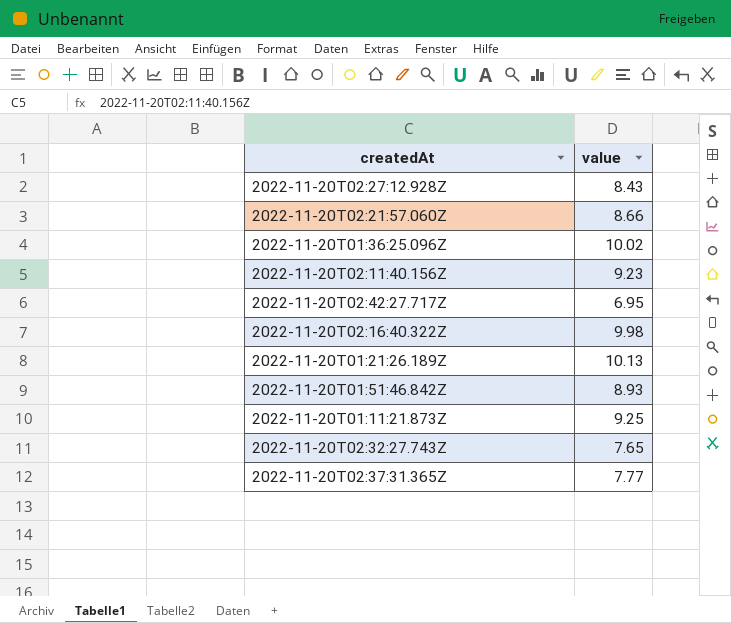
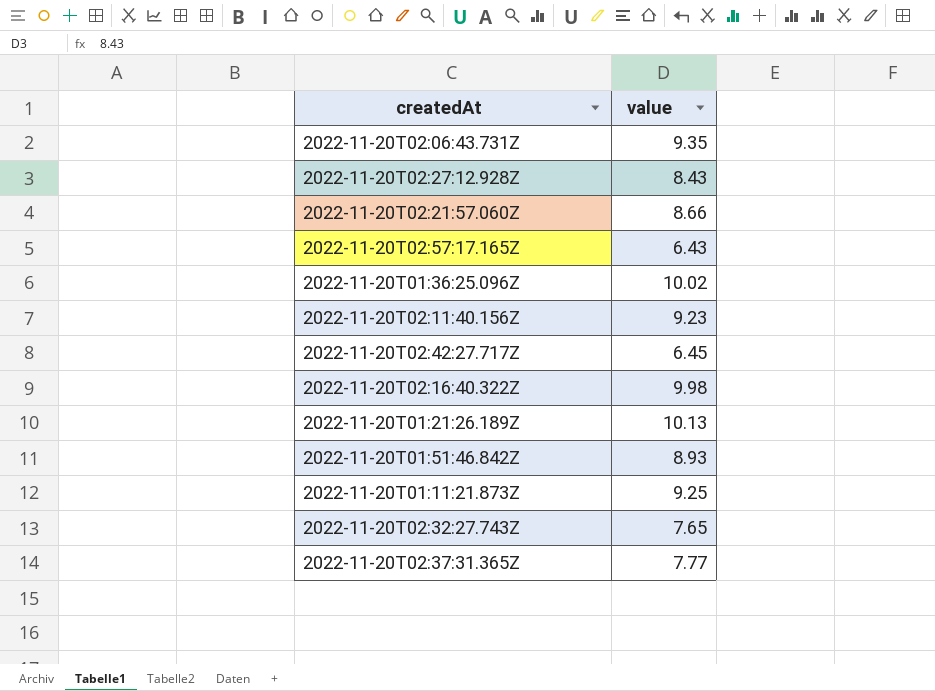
row 2022-11-20T02:06:43.731Z: none -> 9.35
row 2022-11-20T02:57:17.165Z: none -> 6.43
2022-11-20T02:42:27.717Z | value: 6.95 -> 6.45

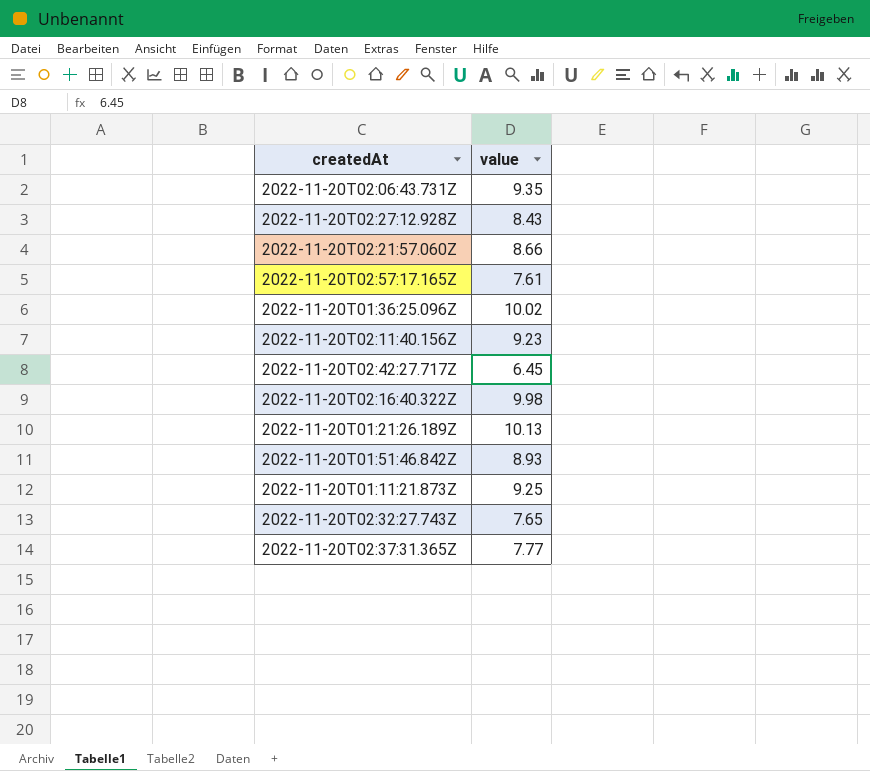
2022-11-20T02:57:17.165Z | value: 6.43 -> 7.61

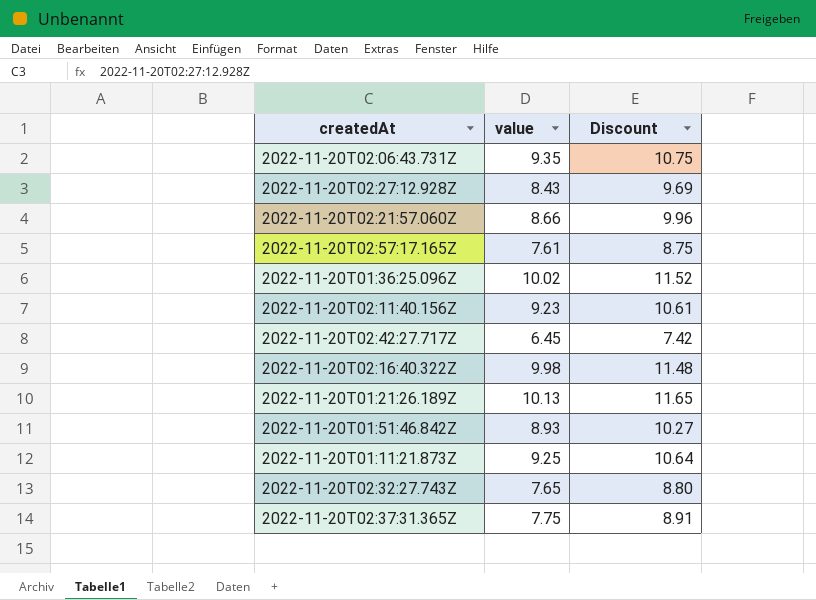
column Discount | formula: none -> [value] * 1.15
2022-11-20T02:37:31.365Z | value: 7.77 -> 7.75

